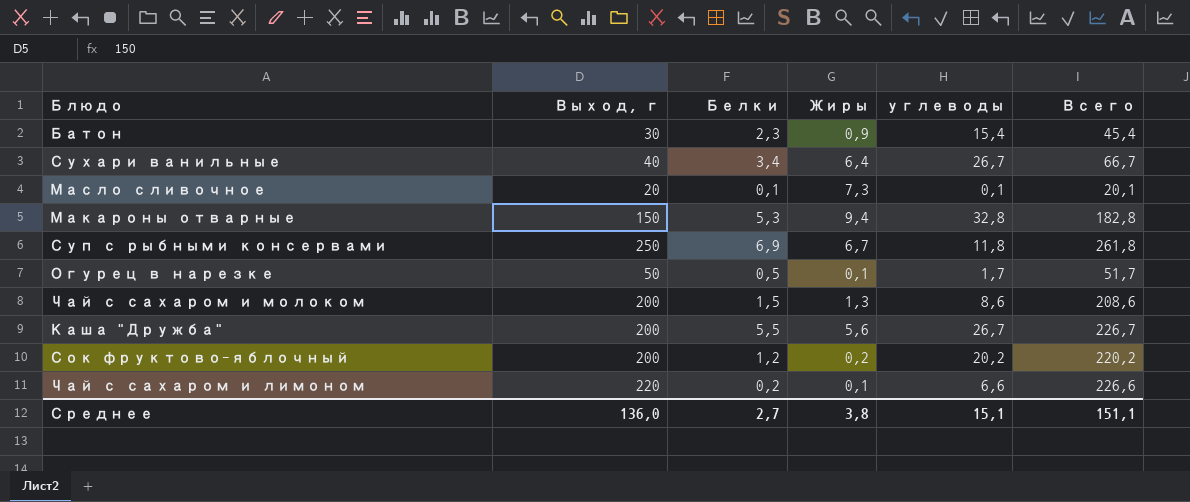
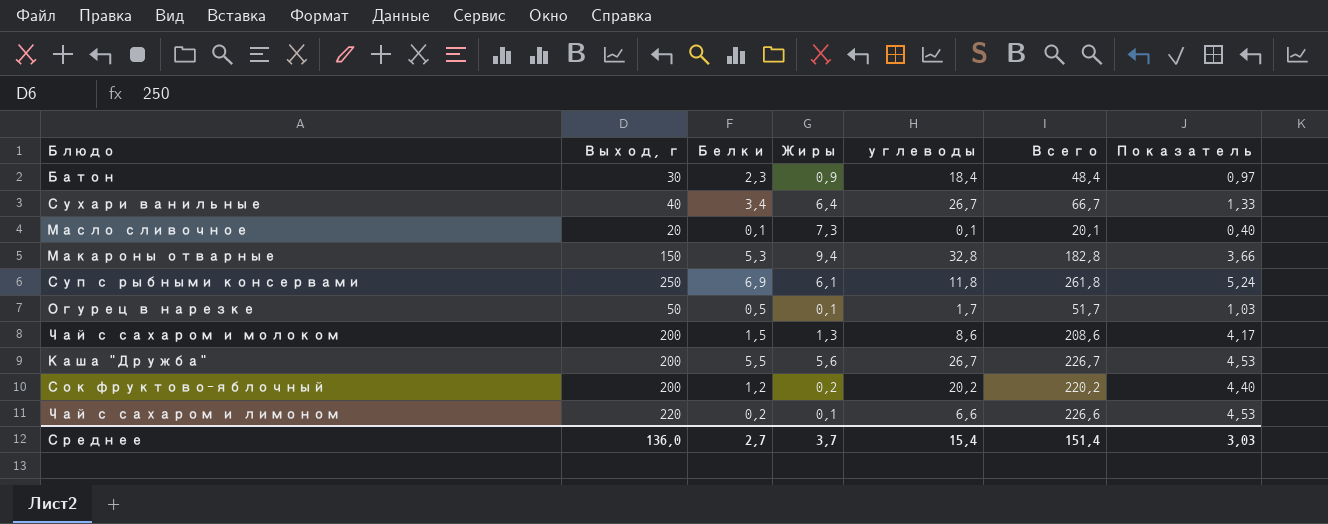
column Показатель | formula: none -> [Всего] * 0,02
Батон | углеводы: 15,4 -> 18,4
Батон | Всего: 45,4 -> 48,4
Суп с рыбными консервами | Жиры: 6,7 -> 6,1
Среднее | Жиры: 3,8 -> 3,7
Среднее | углеводы: 15,1 -> 15,4
Среднее | Всего: 151,1 -> 151,4

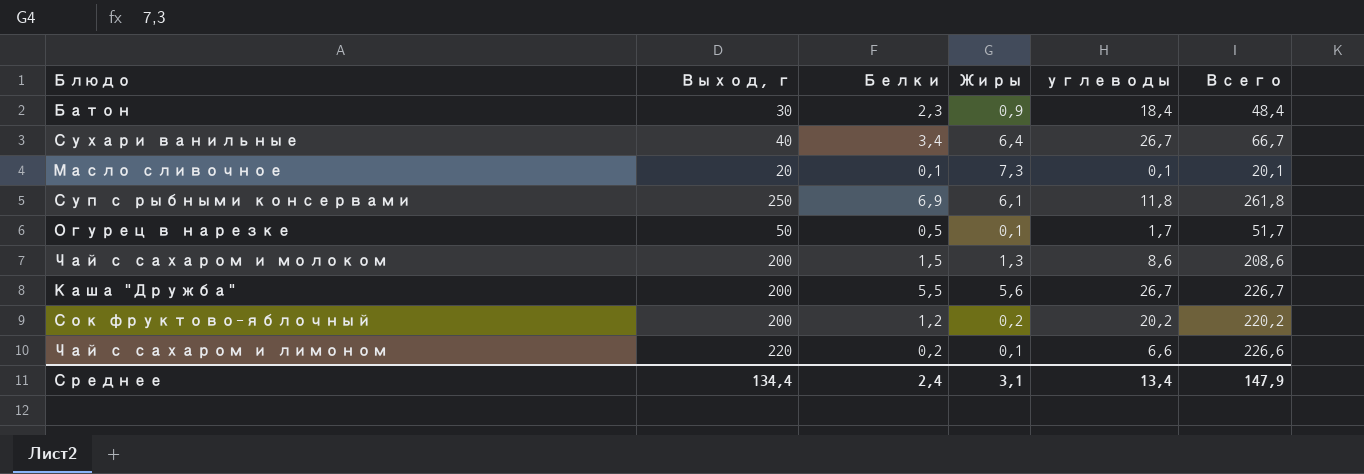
column Показатель | formula: [Всего] * 0,02 -> none
row Макароны отварные: 150 | 5,3 | 9,4 | 32,8 | 182,8 | 3,66 -> none
Среднее | Выход, г: 136,0 -> 134,4
Среднее | Белки: 2,7 -> 2,4
Среднее | Жиры: 3,7 -> 3,1
Среднее | углеводы: 15,4 -> 13,4
Среднее | Всего: 151,4 -> 147,9

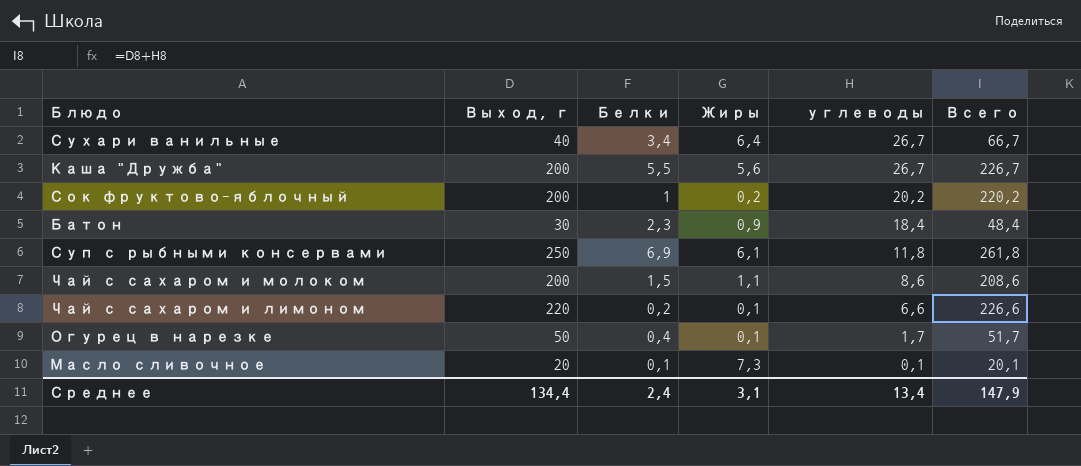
row order: none -> углеводы descending
Сок фруктово-яблочный | Белки: 1,2 -> 1
Чай с сахаром и молоком | Жиры: 1,3 -> 1,1
Огурец в нарезке | Белки: 0,5 -> 0,4

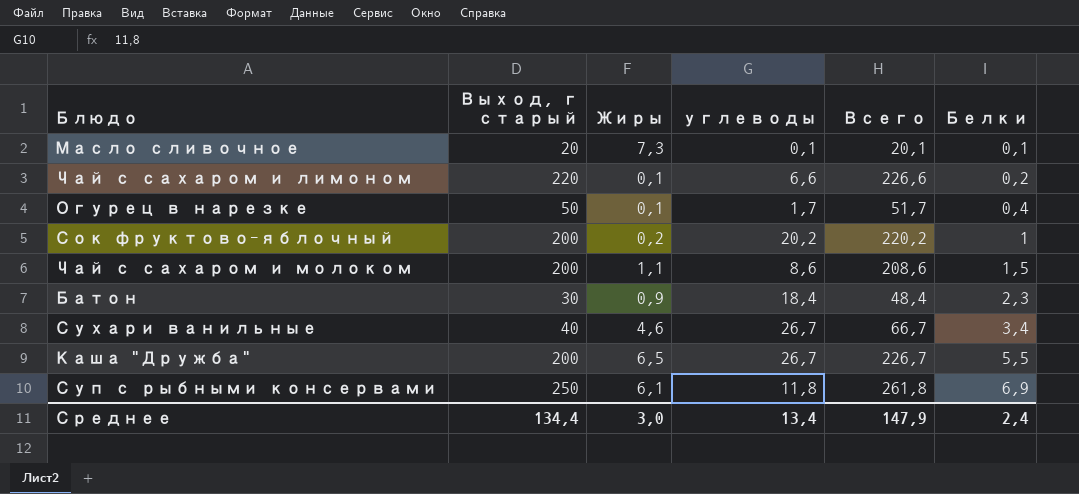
row order: углеводы descending -> Белки ascending
column name: Выход, г -> Выход, г старый
column Белки | position: 3 -> 6
Сухари ванильные | Жиры: 6,4 -> 4,6
Каша "Дружба" | Жиры: 5,6 -> 6,5
Среднее | Жиры: 3,1 -> 3,0

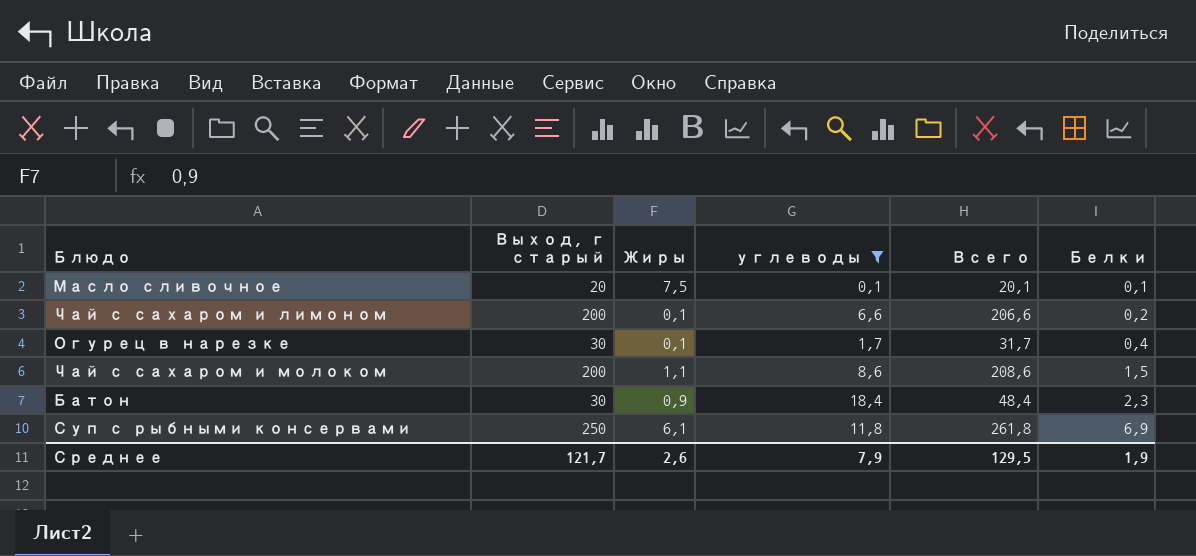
filter: none -> углеводы <= 18,4
Масло сливочное | Жиры: 7,3 -> 7,5
Чай с сахаром и лимоном | Выход, г старый: 220 -> 200
Чай с сахаром и лимоном | Всего: 226,6 -> 206,6
Огурец в нарезке | Выход, г старый: 50 -> 30
Огурец в нарезке | Всего: 51,7 -> 31,7
Среднее | Выход, г старый: 134,4 -> 121,7
Среднее | Жиры: 3,0 -> 2,6
Среднее | углеводы: 13,4 -> 7,9
Среднее | Всего: 147,9 -> 129,5
Среднее | Белки: 2,4 -> 1,9

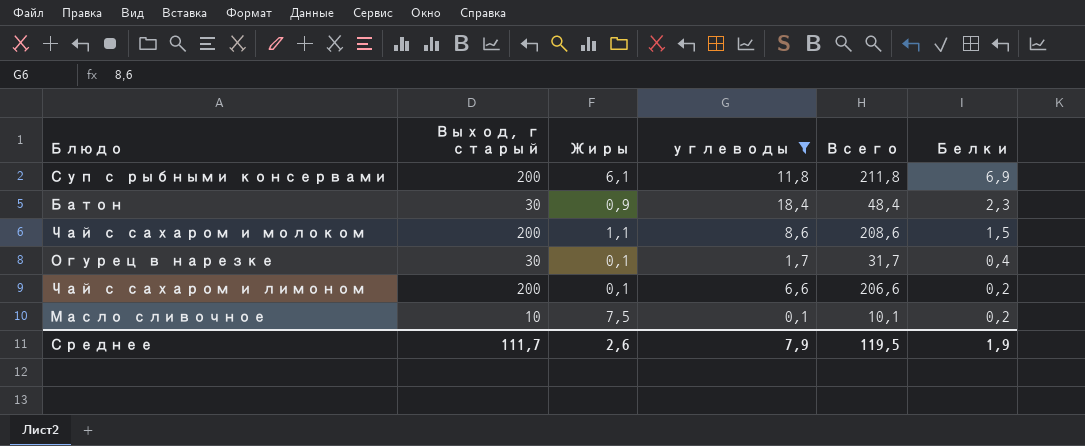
row order: Белки ascending -> Белки descending
Суп с рыбными консервами | Выход, г старый: 250 -> 200
Суп с рыбными консервами | Всего: 261,8 -> 211,8
Масло сливочное | Выход, г старый: 20 -> 10
Масло сливочное | Всего: 20,1 -> 10,1
Масло сливочное | Белки: 0,1 -> 0,2
Среднее | Выход, г старый: 121,7 -> 111,7
Среднее | Всего: 129,5 -> 119,5

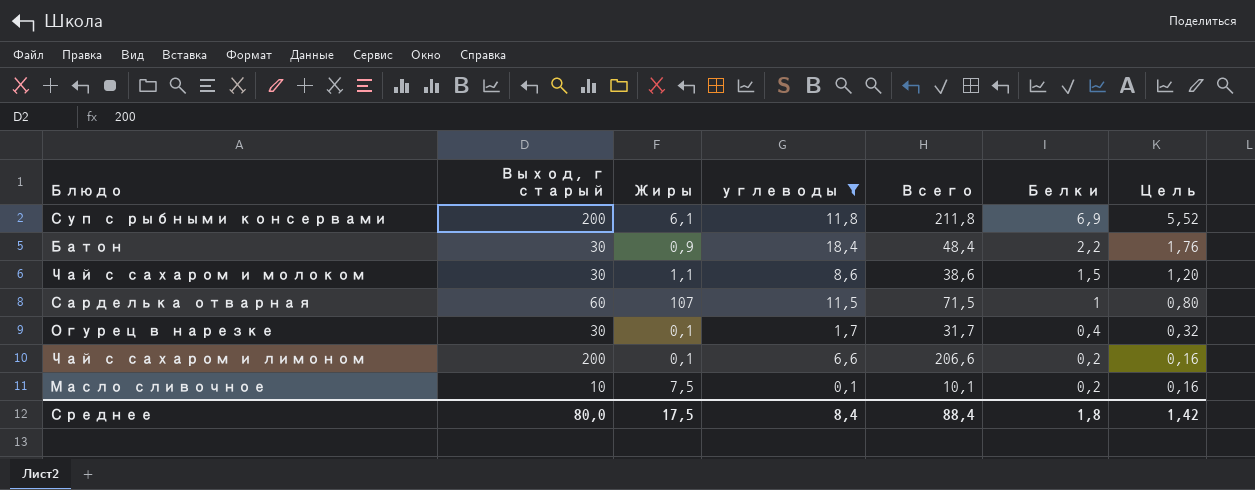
column Цель | formula: none -> [Белки] * 0,8
Батон | Белки: 2,3 -> 2,2
Чай с сахаром и молоком | Выход, г старый: 200 -> 30
Чай с сахаром и молоком | Всего: 208,6 -> 38,6
row Сарделька отварная: none -> 60 | 107 | 11,5 | 71,5 | 1 | 0,80
Среднее | Выход, г старый: 111,7 -> 80,0
Среднее | Жиры: 2,6 -> 17,5
Среднее | углеводы: 7,9 -> 8,4
Среднее | Всего: 119,5 -> 88,4
Среднее | Белки: 1,9 -> 1,8

